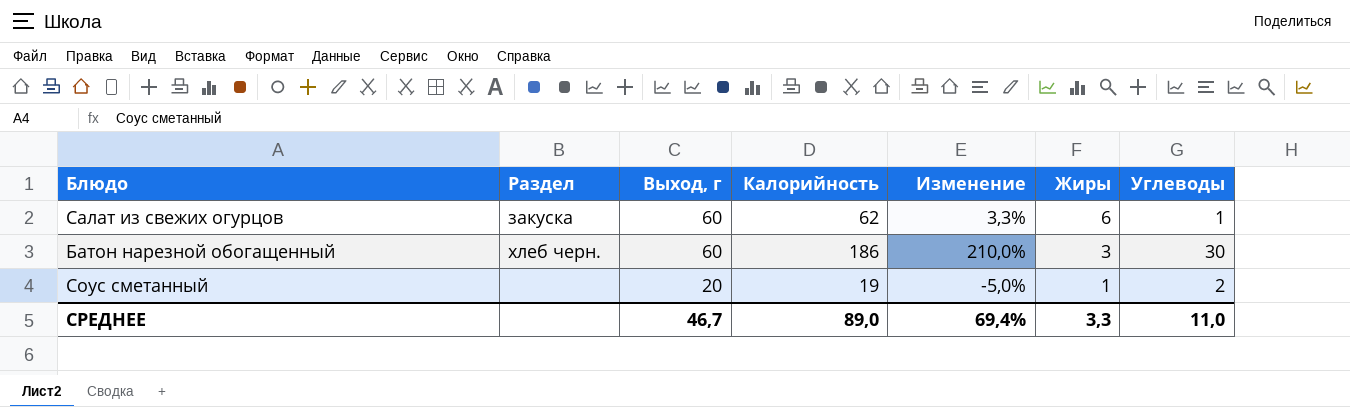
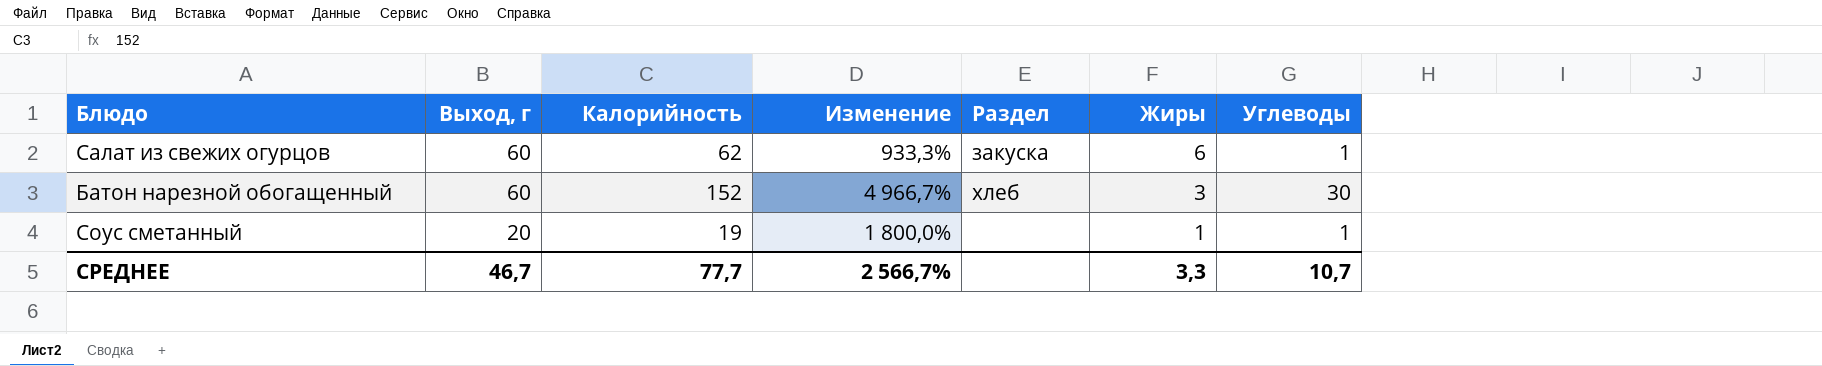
column Изменение | formula: ([Калорийность] - [Выход, г]) / [Выход, г] -> ([Калорийность] - [Жиры]) / [Жиры]
column Раздел | position: 2 -> 5
Батон нарезной обогащенный | Калорийность: 186 -> 152
Батон нарезной обогащенный | Раздел: хлеб черн. -> хлеб
Соус сметанный | Углеводы: 2 -> 1
СРЕДНЕЕ | Калорийность: 89,0 -> 77,7
СРЕДНЕЕ | Изменение: 69,4% -> 2 566,7%
СРЕДНЕЕ | Углеводы: 11,0 -> 10,7

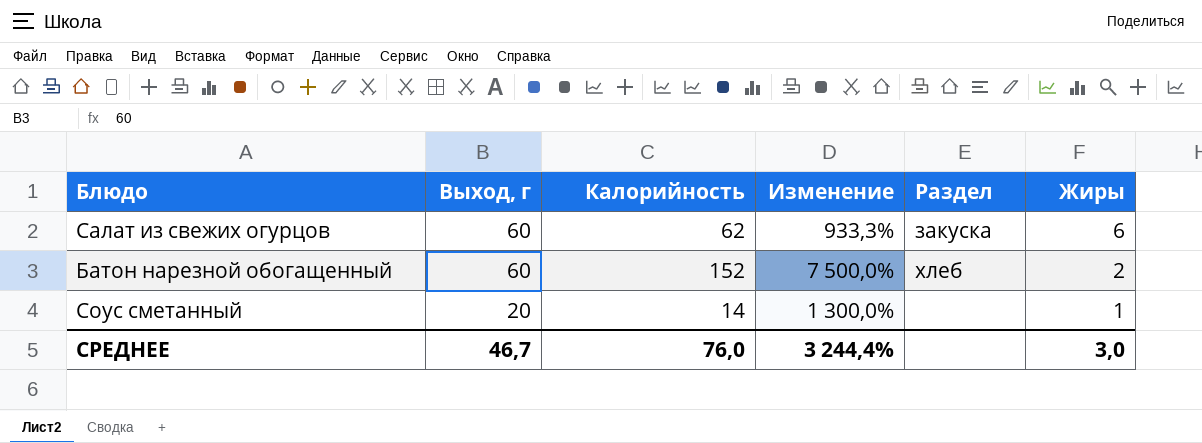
column Углеводы | position: 7 -> none
Батон нарезной обогащенный | Изменение: 4 966,7% -> 7 500,0%
Батон нарезной обогащенный | Жиры: 3 -> 2
Соус сметанный | Калорийность: 19 -> 14
Соус сметанный | Изменение: 1 800,0% -> 1 300,0%
СРЕДНЕЕ | Калорийность: 77,7 -> 76,0
СРЕДНЕЕ | Изменение: 2 566,7% -> 3 244,4%
СРЕДНЕЕ | Жиры: 3,3 -> 3,0

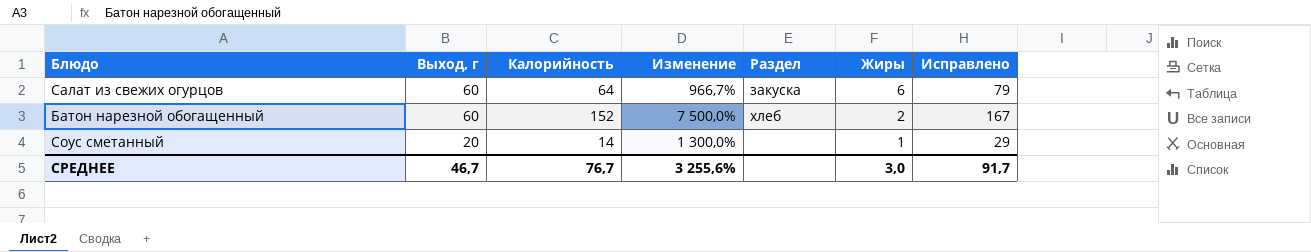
column Исправлено | formula: none -> [Калорийность] + 15
Салат из свежих огурцов | Калорийность: 62 -> 64
Салат из свежих огурцов | Изменение: 933,3% -> 966,7%
СРЕДНЕЕ | Калорийность: 76,0 -> 76,7
СРЕДНЕЕ | Изменение: 3 244,4% -> 3 255,6%

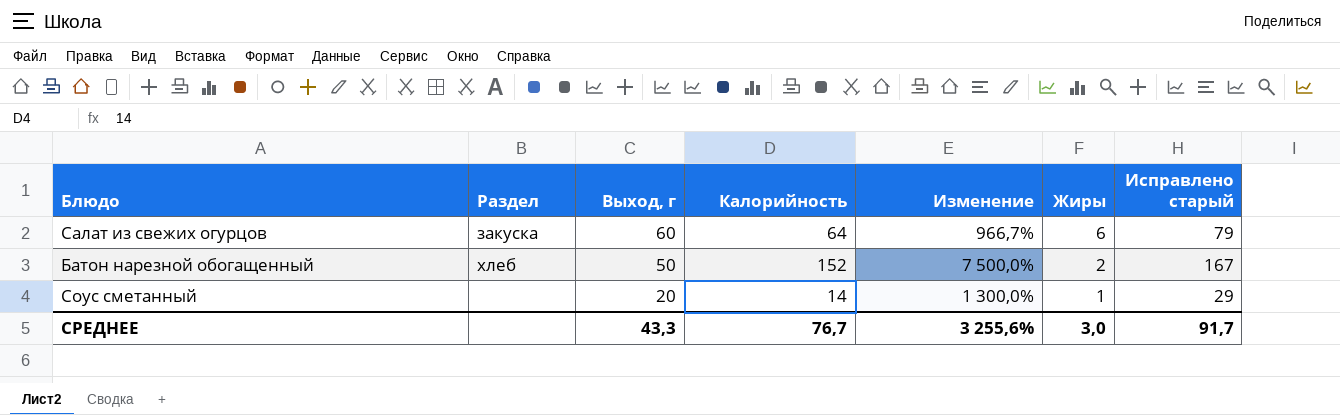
column Раздел | position: 5 -> 2
column name: Исправлено -> Исправлено старый
Батон нарезной обогащенный | Выход, г: 60 -> 50
СРЕДНЕЕ | Выход, г: 46,7 -> 43,3

